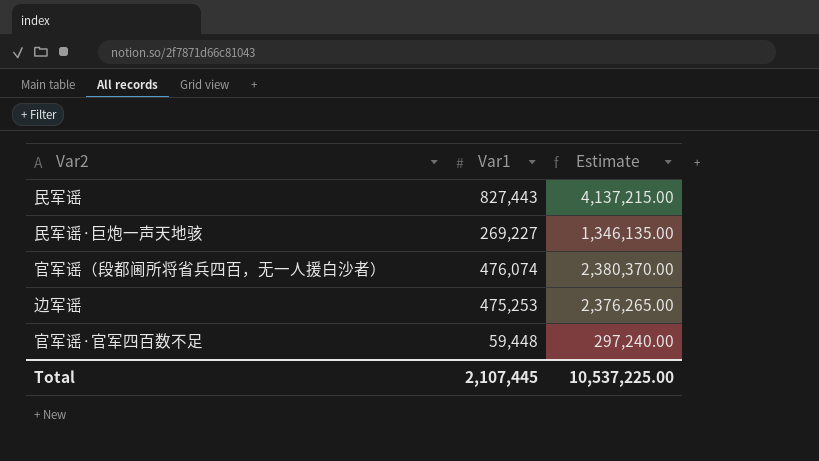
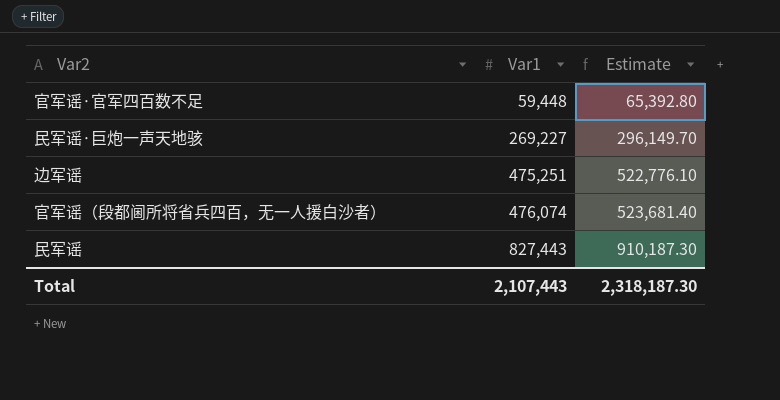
row order: none -> Var1 ascending
column Estimate | formula: [Var1] * 5 -> [Var1] * 1.1
边军谣 | Var1: 475,253 -> 475,251
Total | Var1: 2,107,445 -> 2,107,443
Total | Estimate: 10,537,225.00 -> 2,318,187.30

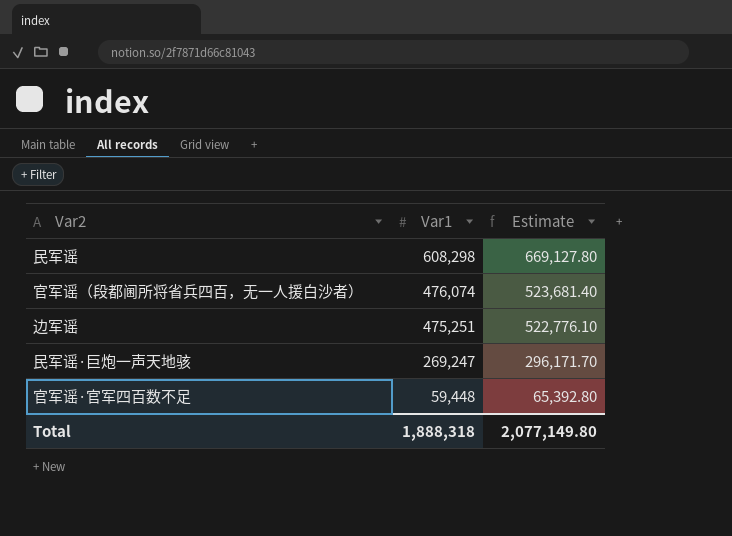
row order: Var1 ascending -> Var1 descending
民军谣 | Var1: 827,443 -> 608,298
民军谣 | Estimate: 910,187.30 -> 669,127.80
民军谣·巨炮一声天地骇 | Var1: 269,227 -> 269,247
民军谣·巨炮一声天地骇 | Estimate: 296,149.70 -> 296,171.70
Total | Var1: 2,107,443 -> 1,888,318
Total | Estimate: 2,318,187.30 -> 2,077,149.80

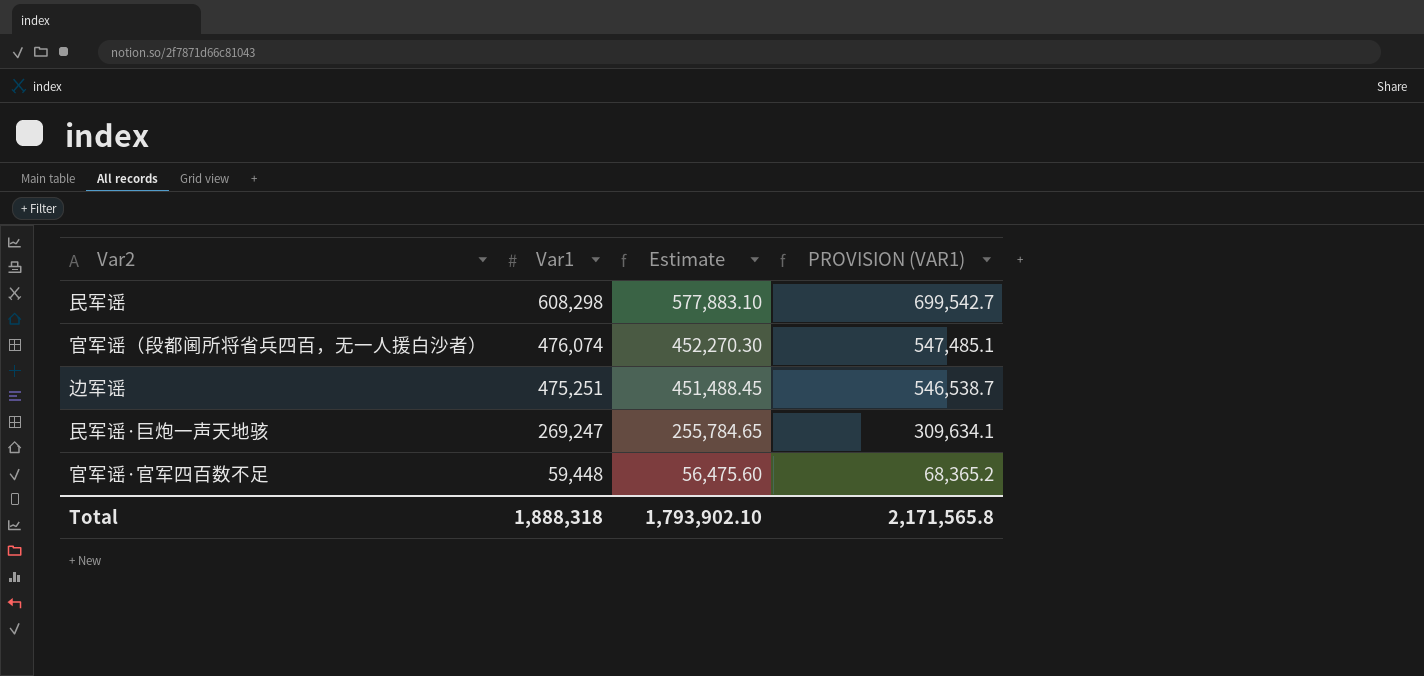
column Estimate | formula: [Var1] * 1.1 -> [Var1] * 0.95
column PROVISION (VAR1) | formula: none -> [Var1] * 1.15
Total | Estimate: 2,077,149.80 -> 1,793,902.10

